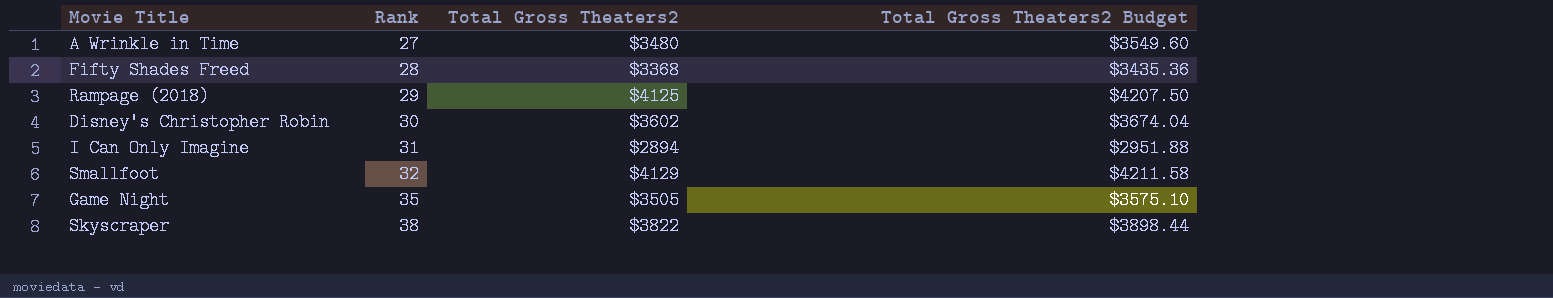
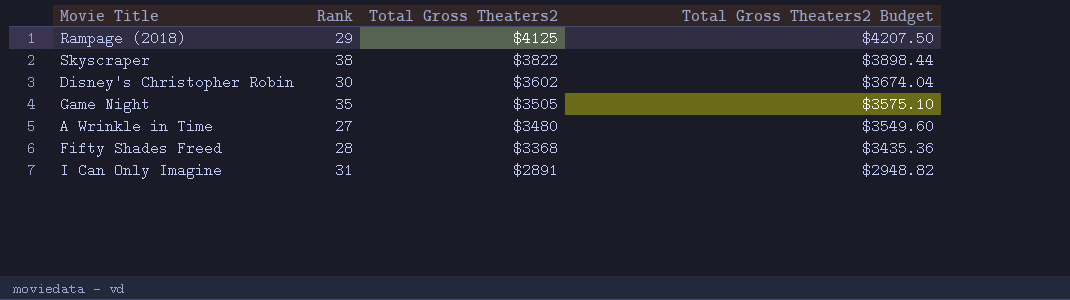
row order: Rank ascending -> Total Gross Theaters2 descending
row Smallfoot: 32 | $4129 | $4211.58 -> none
I Can Only Imagine | Total Gross Theaters2: $2894 -> $2891
I Can Only Imagine | Total Gross Theaters2 Budget: $2951.88 -> $2948.82

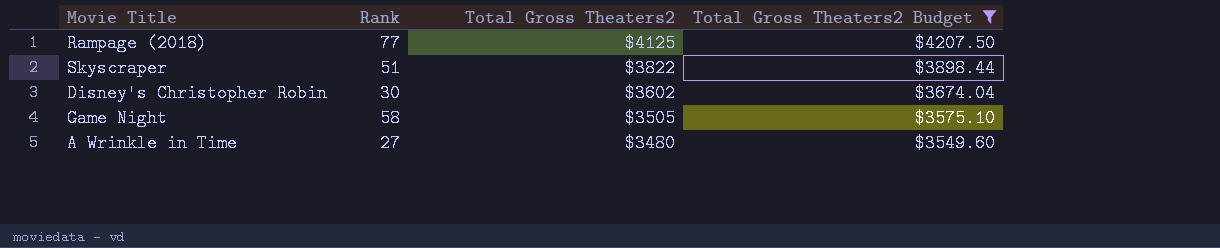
filter: none -> Total Gross Theaters2 Budget >= $3549.60
Rampage (2018) | Rank: 29 -> 77
Skyscraper | Rank: 38 -> 51
Game Night | Rank: 35 -> 58

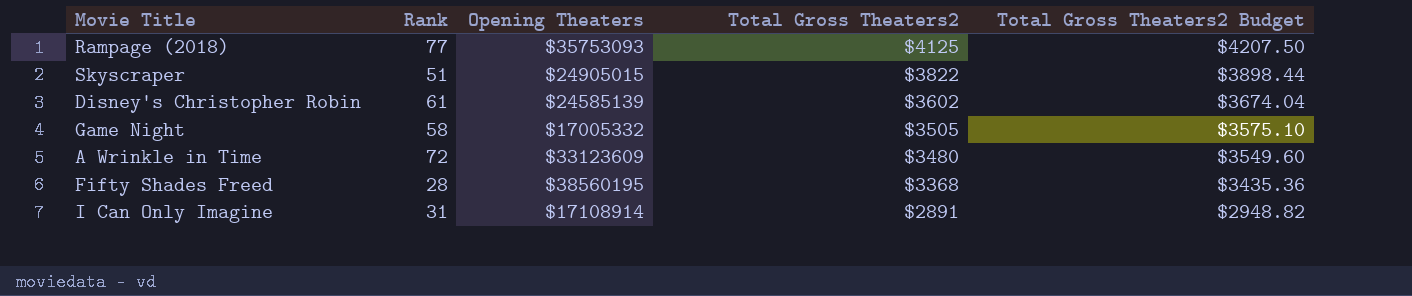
filter: Total Gross Theaters2 Budget >= $3549.60 -> none
column Opening Theaters | position: none -> 3
Disney's Christopher Robin | Rank: 30 -> 61
A Wrinkle in Time | Rank: 27 -> 72

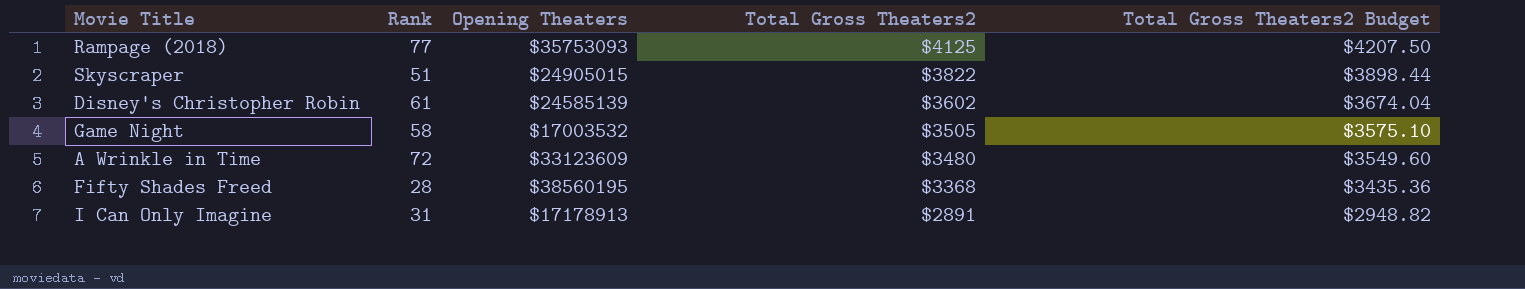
Game Night | Opening Theaters: $17005332 -> $17003532
I Can Only Imagine | Opening Theaters: $17108914 -> $17178913

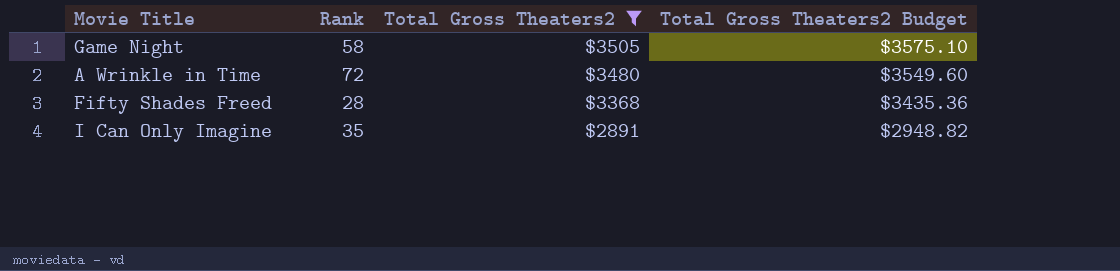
filter: none -> Total Gross Theaters2 <= $3505
column Opening Theaters | position: 3 -> none
I Can Only Imagine | Rank: 31 -> 35

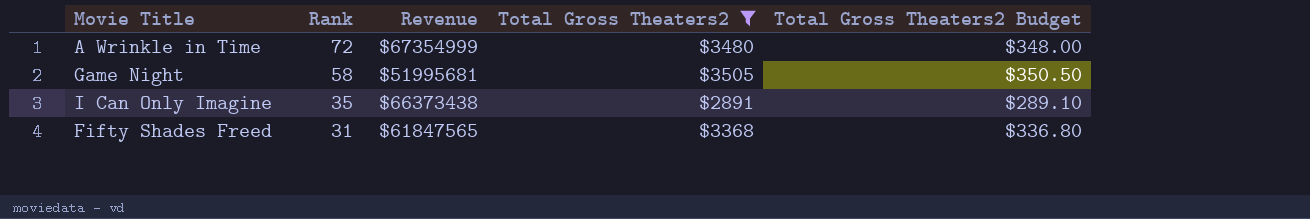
row order: Total Gross Theaters2 descending -> Rank descending
column Revenue | position: none -> 3
column Total Gross Theaters2 Budget | formula: [Total Gross Theaters2] * 1.02 -> [Total Gross Theaters2] * 0.1
Fifty Shades Freed | Rank: 28 -> 31

